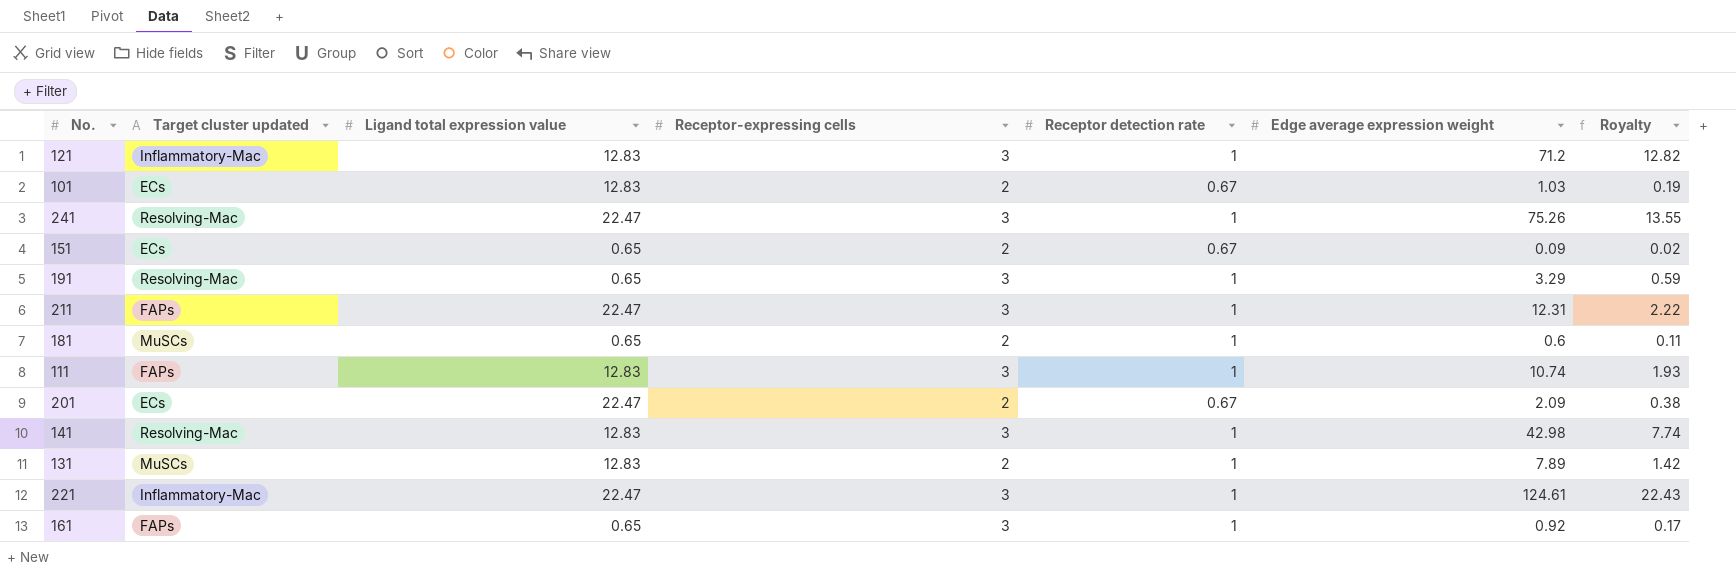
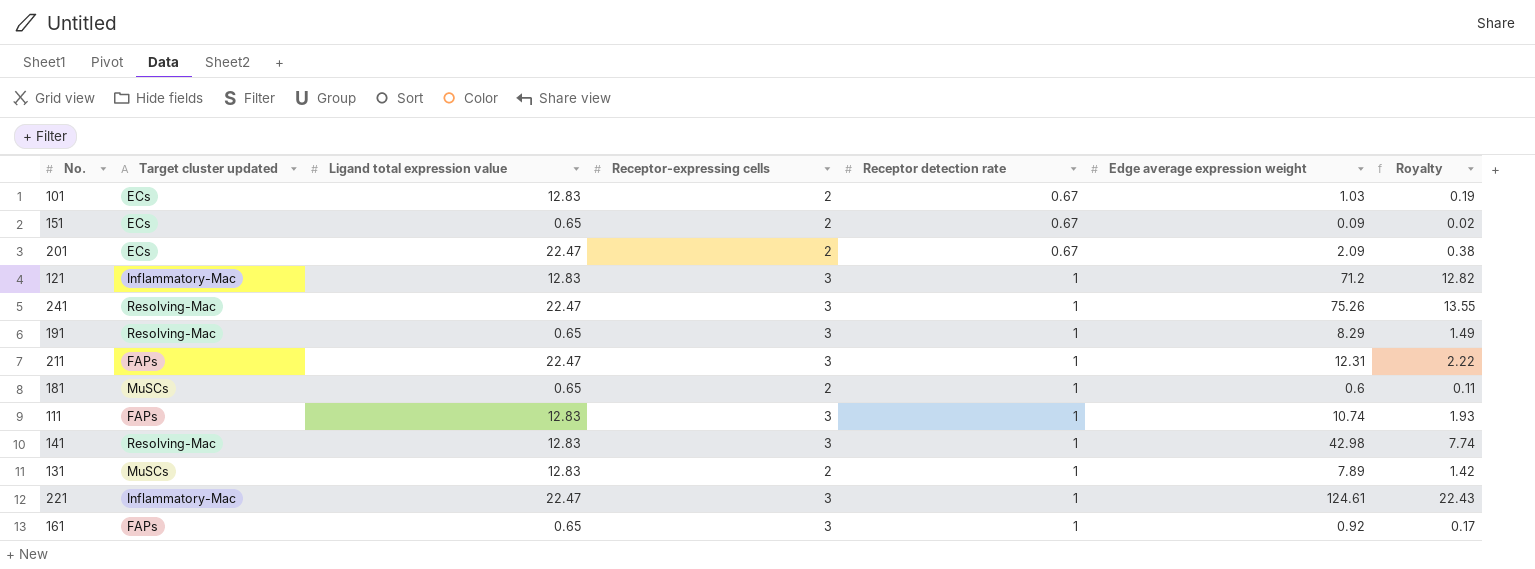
row order: none -> Receptor detection rate ascending
191 | Edge average expression weight: 3.29 -> 8.29
191 | Royalty: 0.59 -> 1.49

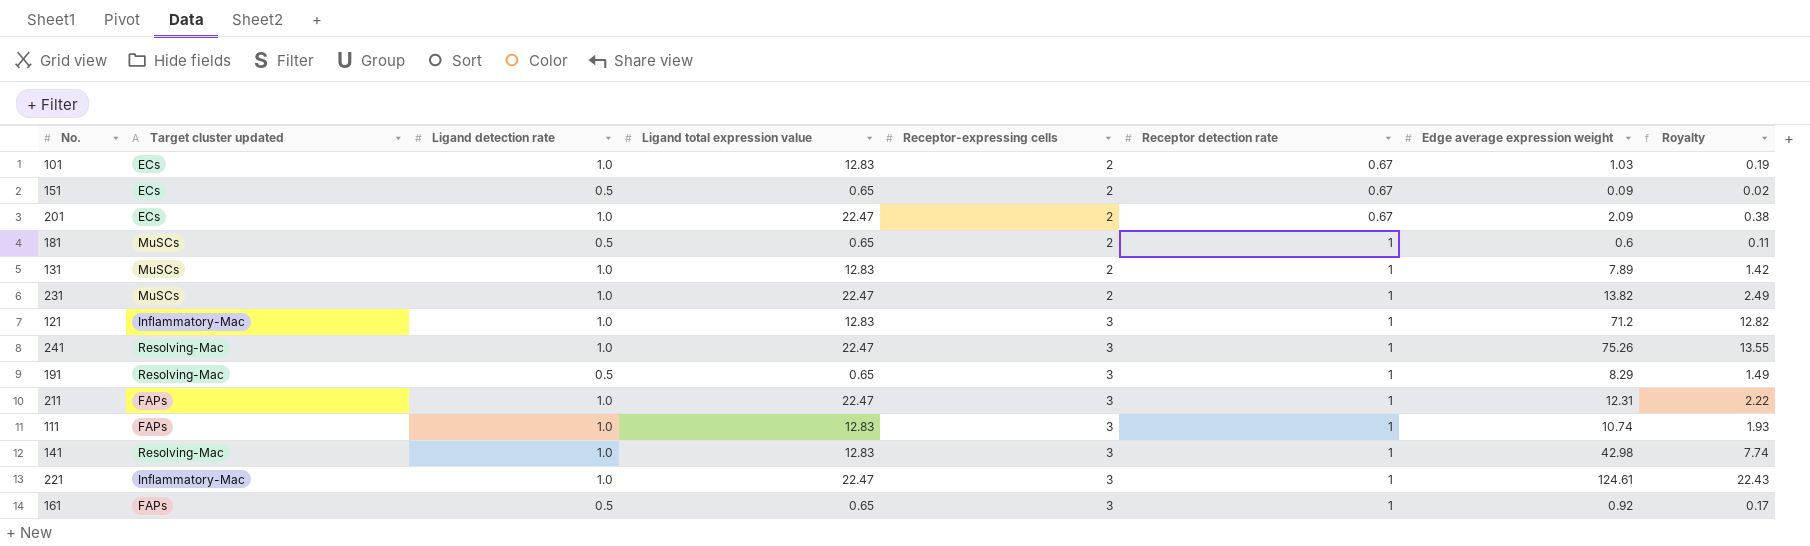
row order: Receptor detection rate ascending -> Receptor-expressing cells ascending
column Ligand detection rate | position: none -> 3
row 231: none -> MuSCs | 1.0 | 22.47 | 2 | 1 | 13.82 | 2.49

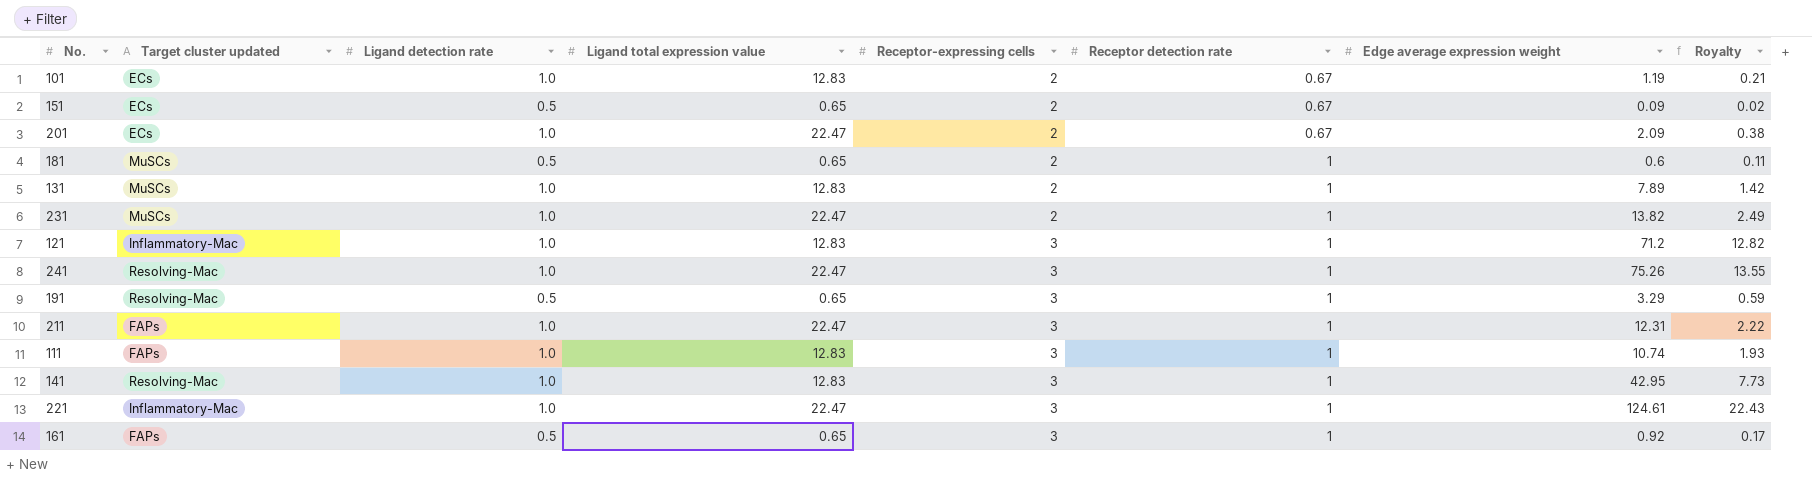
101 | Edge average expression weight: 1.03 -> 1.19
101 | Royalty: 0.19 -> 0.21
191 | Edge average expression weight: 8.29 -> 3.29
191 | Royalty: 1.49 -> 0.59
141 | Edge average expression weight: 42.98 -> 42.95
141 | Royalty: 7.74 -> 7.73

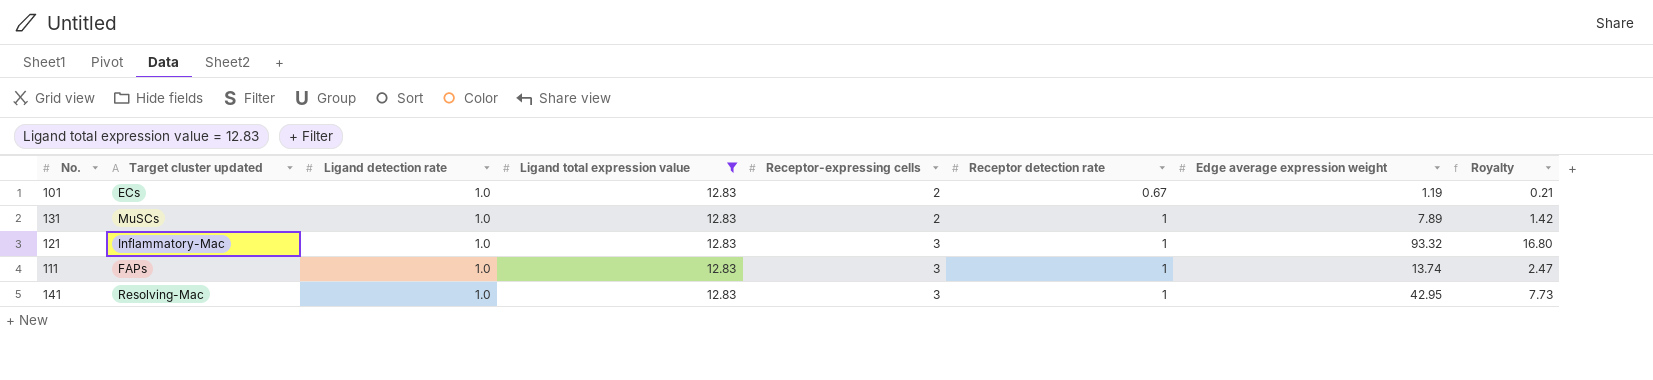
filter: none -> Ligand total expression value = 12.83
121 | Edge average expression weight: 71.2 -> 93.32
121 | Royalty: 12.82 -> 16.80
111 | Edge average expression weight: 10.74 -> 13.74
111 | Royalty: 1.93 -> 2.47

